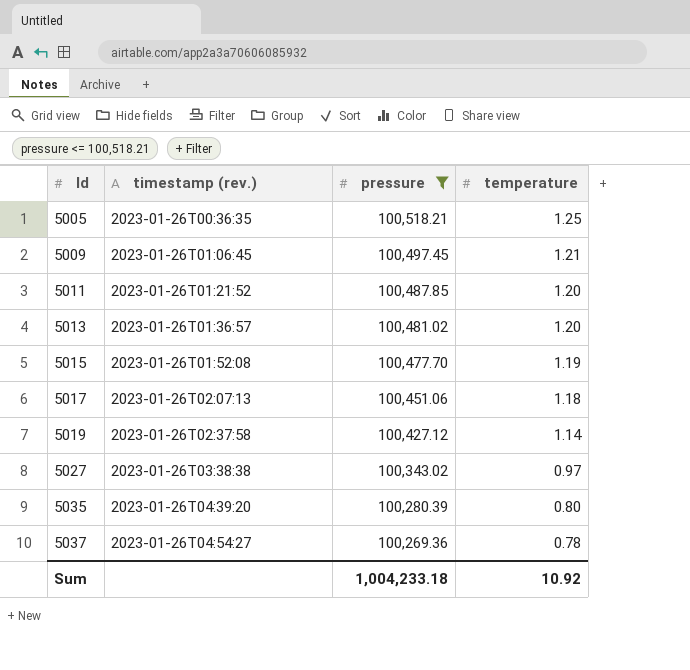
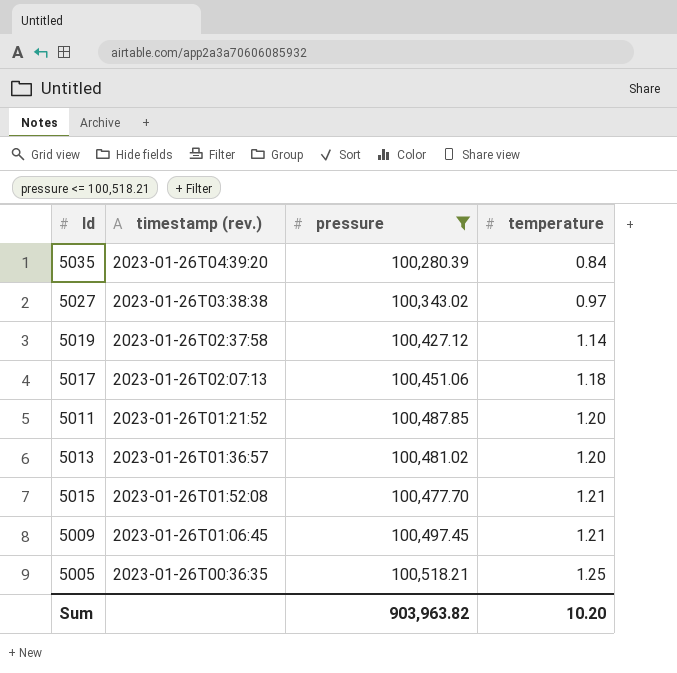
row order: Id ascending -> temperature ascending
row 5037: 2023-01-26T04:54:27 | 100,269.36 | 0.78 -> none
5035 | temperature: 0.80 -> 0.84
5015 | temperature: 1.19 -> 1.21
Sum | pressure: 1,004,233.18 -> 903,963.82
Sum | temperature: 10.92 -> 10.20

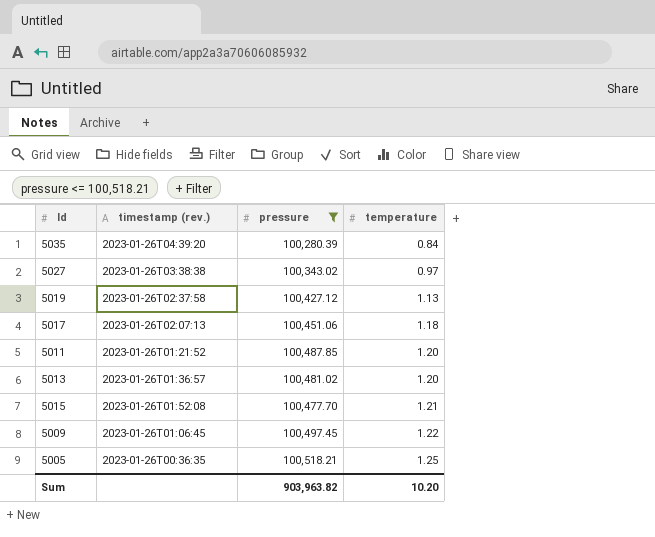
5019 | temperature: 1.14 -> 1.13
5009 | temperature: 1.21 -> 1.22

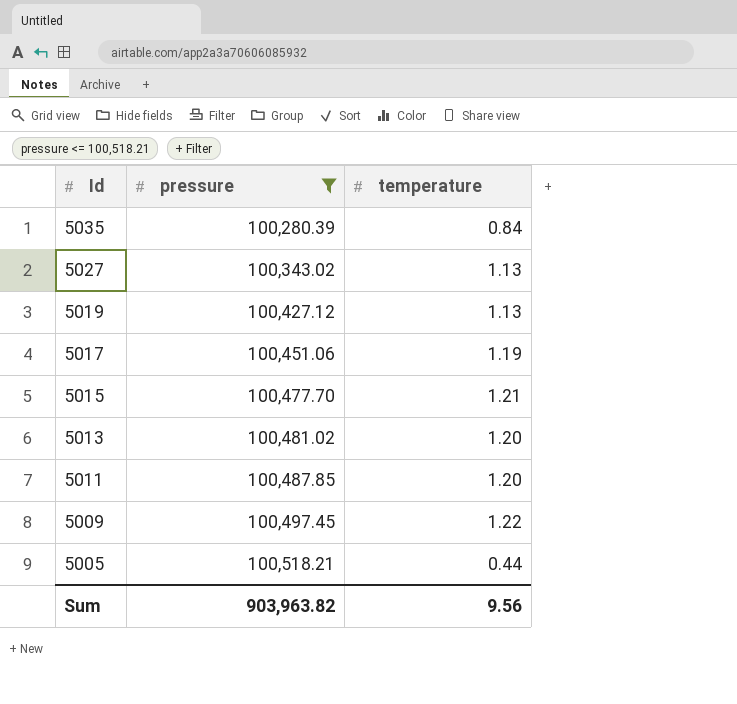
row order: temperature ascending -> Id descending
column timestamp (rev.) | position: 2 -> none
5027 | temperature: 0.97 -> 1.13
5017 | temperature: 1.18 -> 1.19
5005 | temperature: 1.25 -> 0.44
Sum | temperature: 10.20 -> 9.56

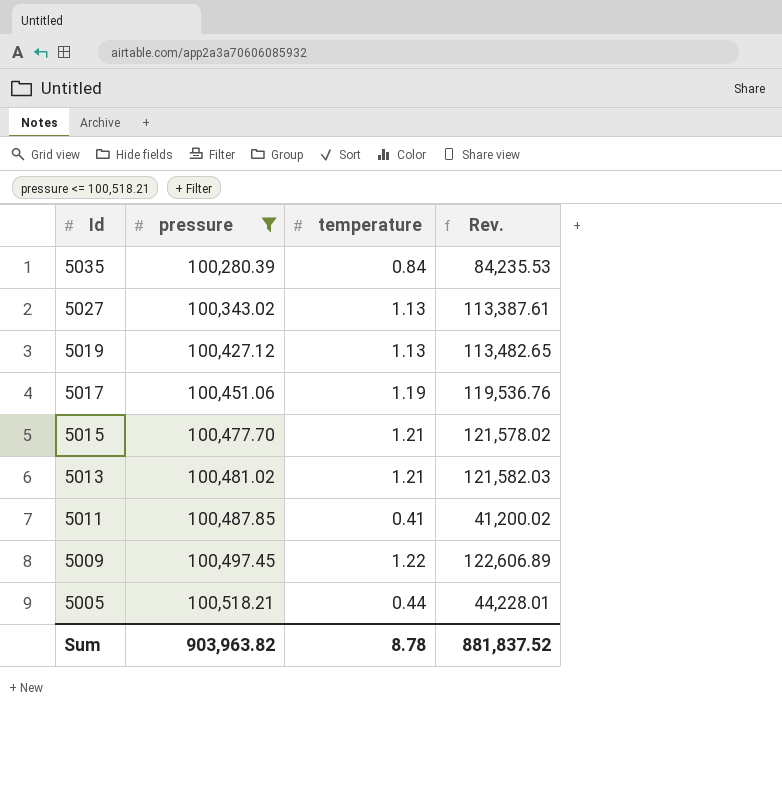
column Rev. | formula: none -> [pressure] * [temperature]
5013 | temperature: 1.20 -> 1.21
5011 | temperature: 1.20 -> 0.41
Sum | temperature: 9.56 -> 8.78

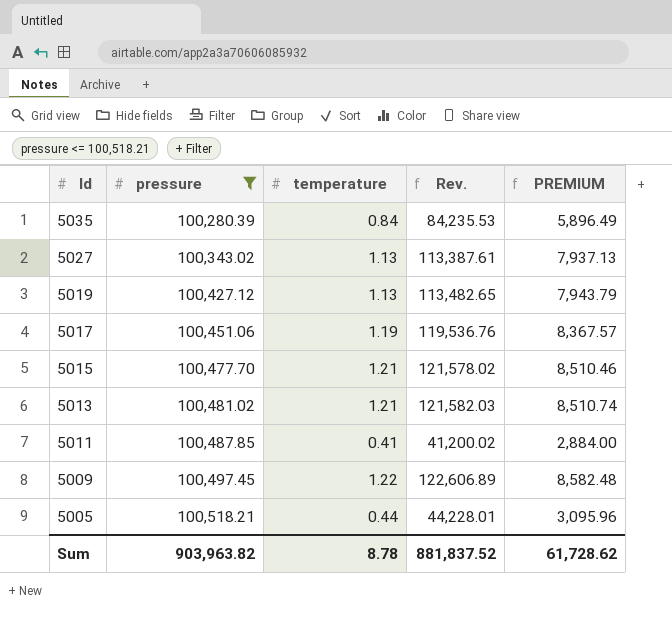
column PREMIUM | formula: none -> [Rev.] * 0.07

